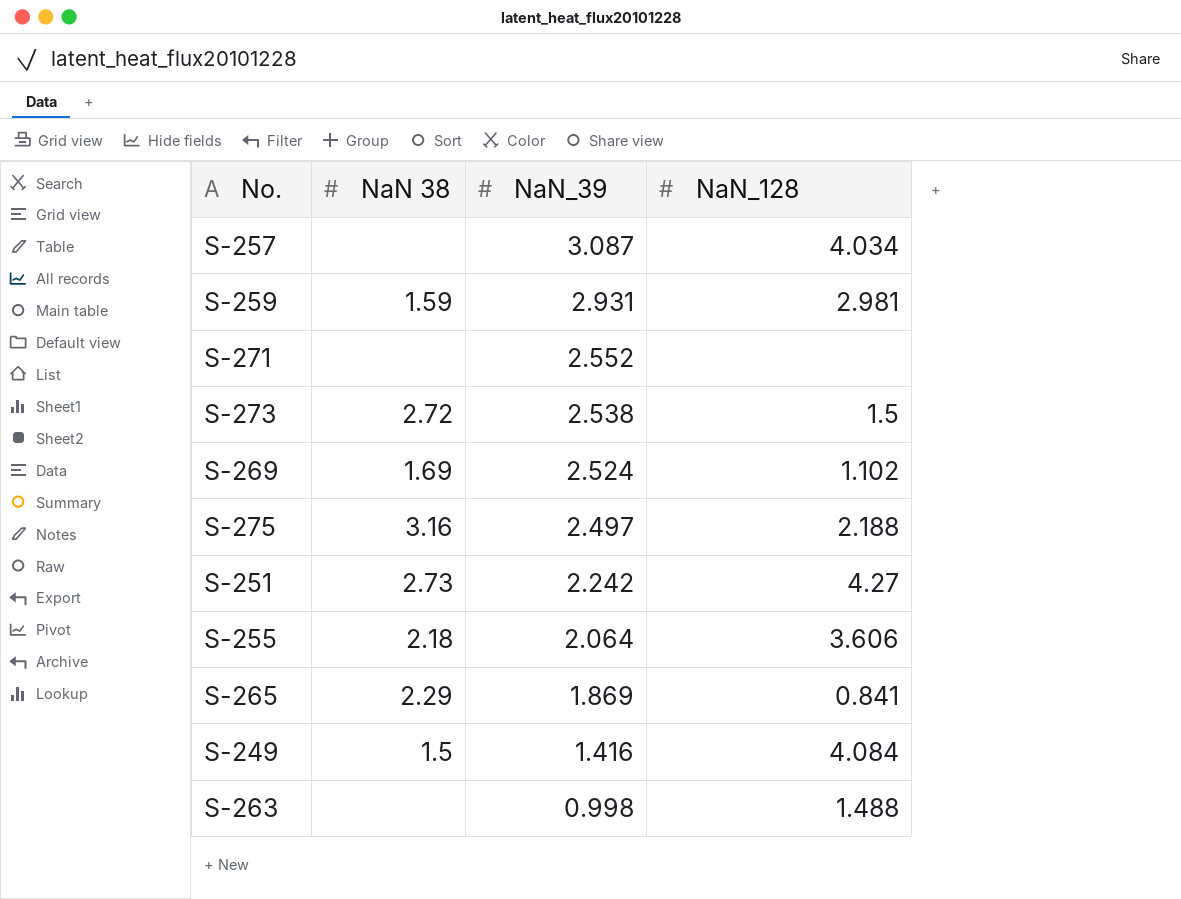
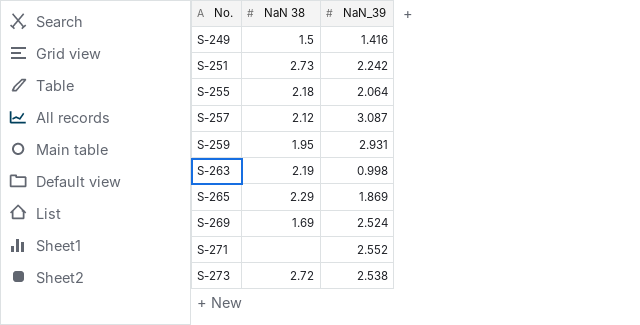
row order: NaN_39 descending -> No. ascending
column NaN_128 | position: 4 -> none
row S-275: 3.16 | 2.497 | 2.188 -> none
S-257 | NaN 38: none -> 2.12
S-259 | NaN 38: 1.59 -> 1.95
S-263 | NaN 38: none -> 2.19

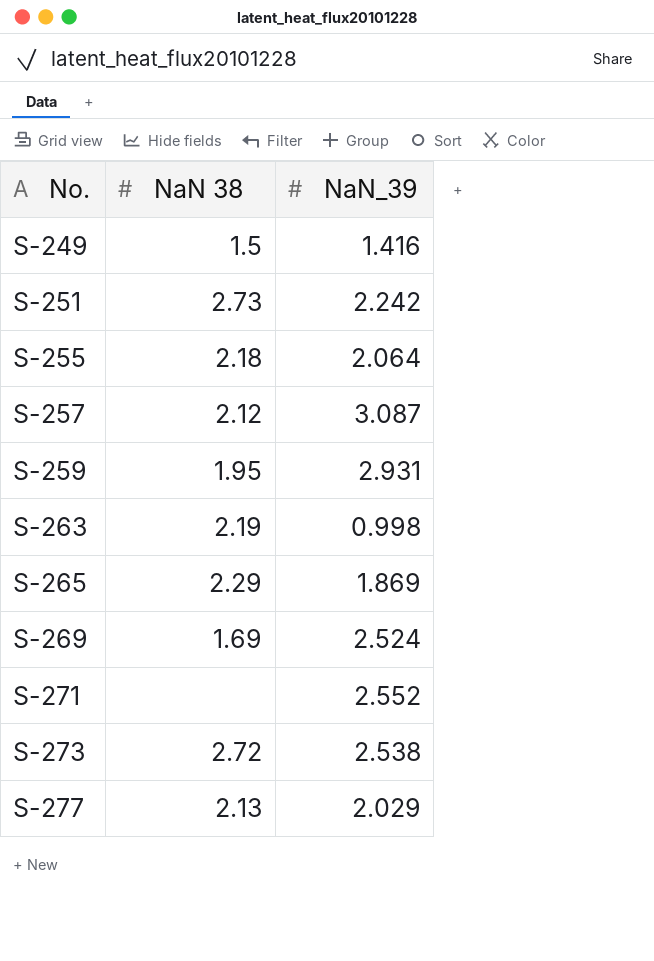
row S-277: none -> 2.13 | 2.029

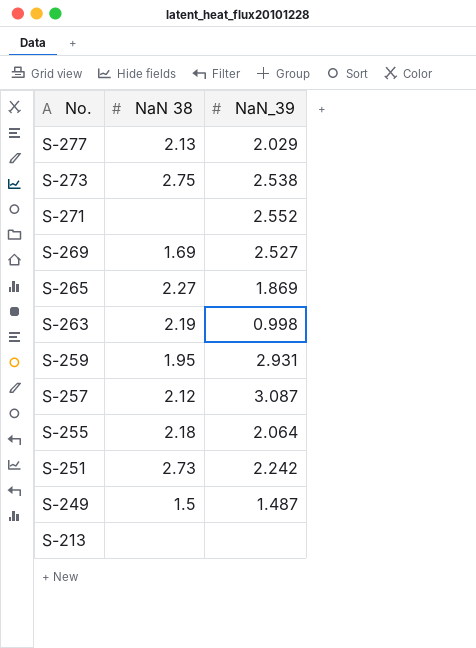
row order: No. ascending -> No. descending
S-273 | NaN 38: 2.72 -> 2.75
S-269 | NaN_39: 2.524 -> 2.527
S-265 | NaN 38: 2.29 -> 2.27
S-249 | NaN_39: 1.416 -> 1.487
row S-213: none -> none | none

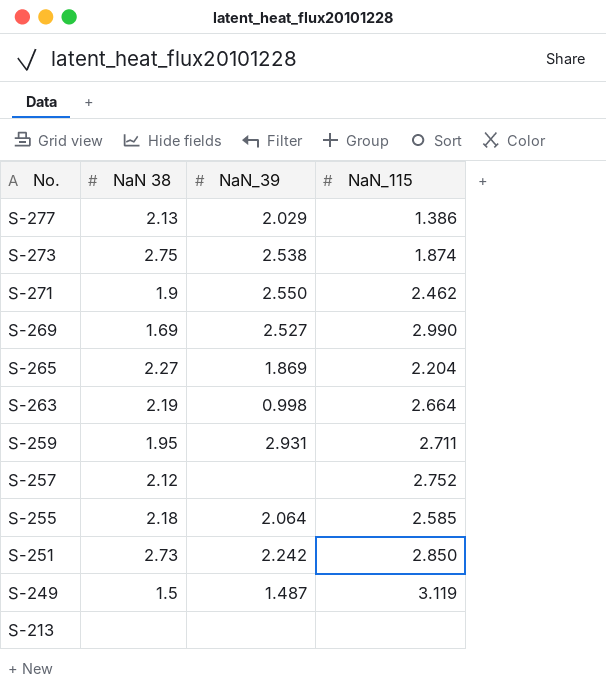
column NaN_115 | position: none -> 4
S-271 | NaN 38: none -> 1.9
S-271 | NaN_39: 2.552 -> 2.550
S-257 | NaN_39: 3.087 -> none

